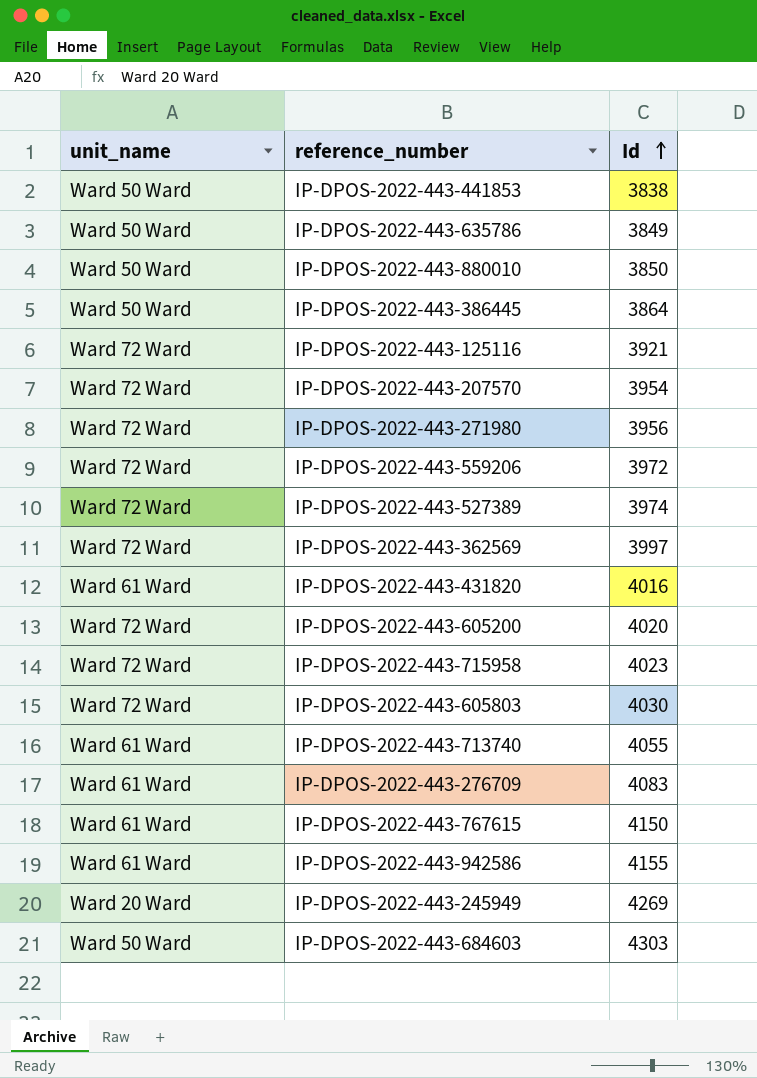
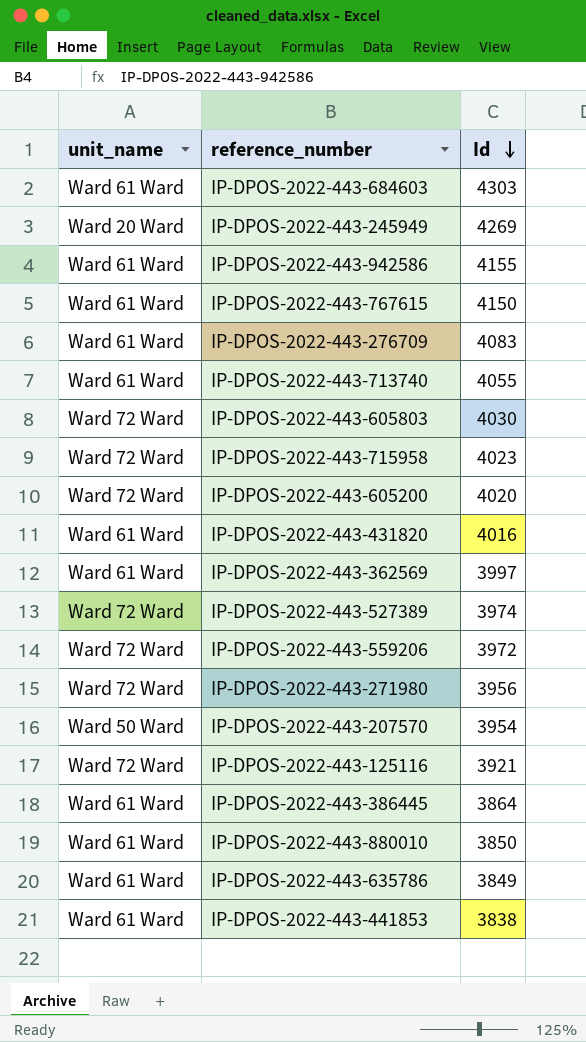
row order: Id ascending -> Id descending
IP-DPOS-2022-443-684603 | unit_name: Ward 50 Ward -> Ward 61 Ward
IP-DPOS-2022-443-362569 | unit_name: Ward 72 Ward -> Ward 61 Ward
IP-DPOS-2022-443-207570 | unit_name: Ward 72 Ward -> Ward 50 Ward
IP-DPOS-2022-443-386445 | unit_name: Ward 50 Ward -> Ward 61 Ward
IP-DPOS-2022-443-880010 | unit_name: Ward 50 Ward -> Ward 61 Ward
IP-DPOS-2022-443-635786 | unit_name: Ward 50 Ward -> Ward 61 Ward
IP-DPOS-2022-443-441853 | unit_name: Ward 50 Ward -> Ward 61 Ward

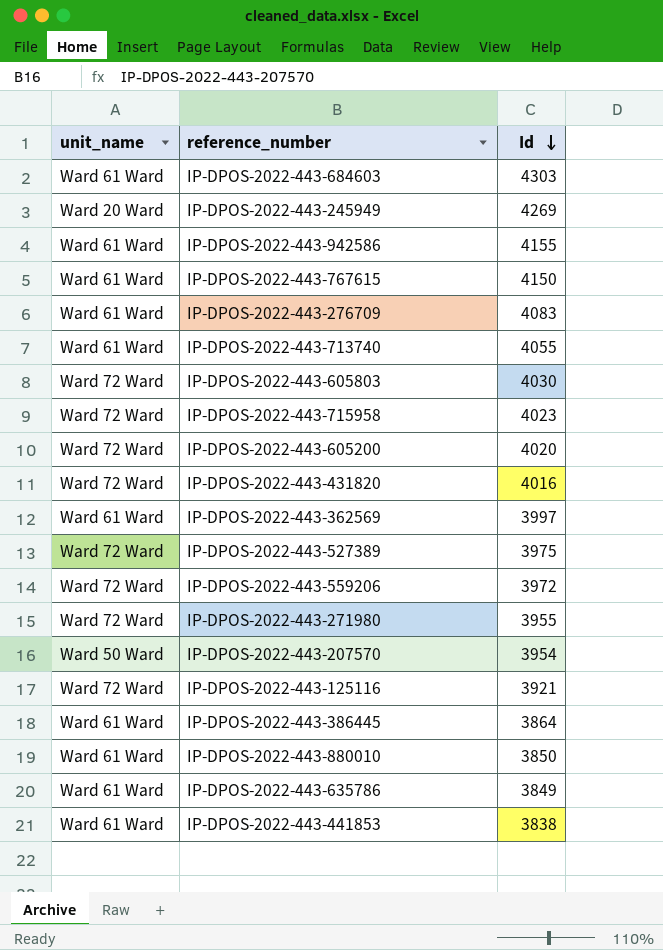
IP-DPOS-2022-443-431820 | unit_name: Ward 61 Ward -> Ward 72 Ward
IP-DPOS-2022-443-527389 | Id: 3974 -> 3975
IP-DPOS-2022-443-271980 | Id: 3956 -> 3955

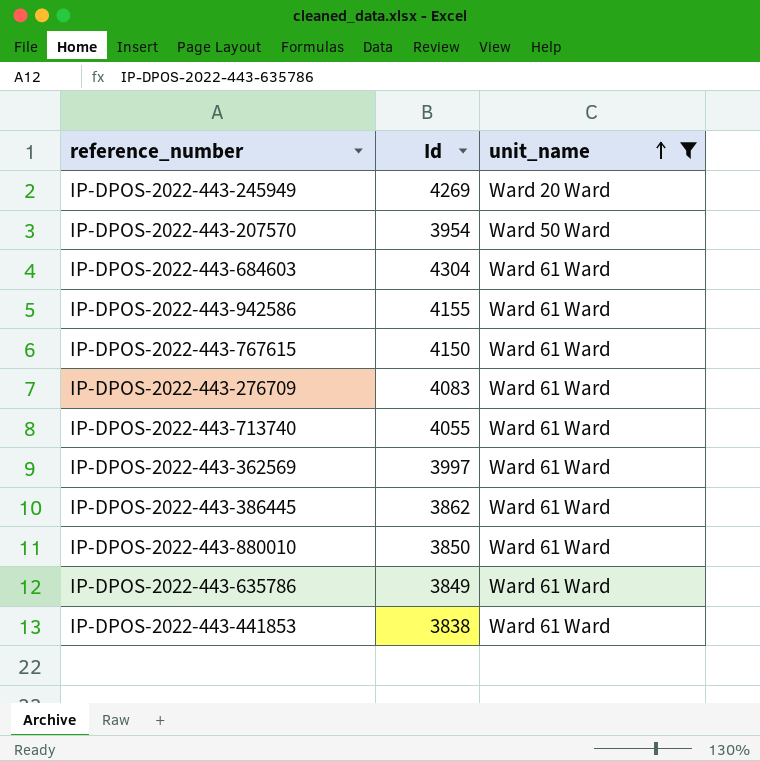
filter: none -> unit_name != Ward 72 Ward
row order: Id descending -> unit_name ascending
column unit_name | position: 1 -> 3
IP-DPOS-2022-443-684603 | Id: 4303 -> 4304
IP-DPOS-2022-443-386445 | Id: 3864 -> 3862

